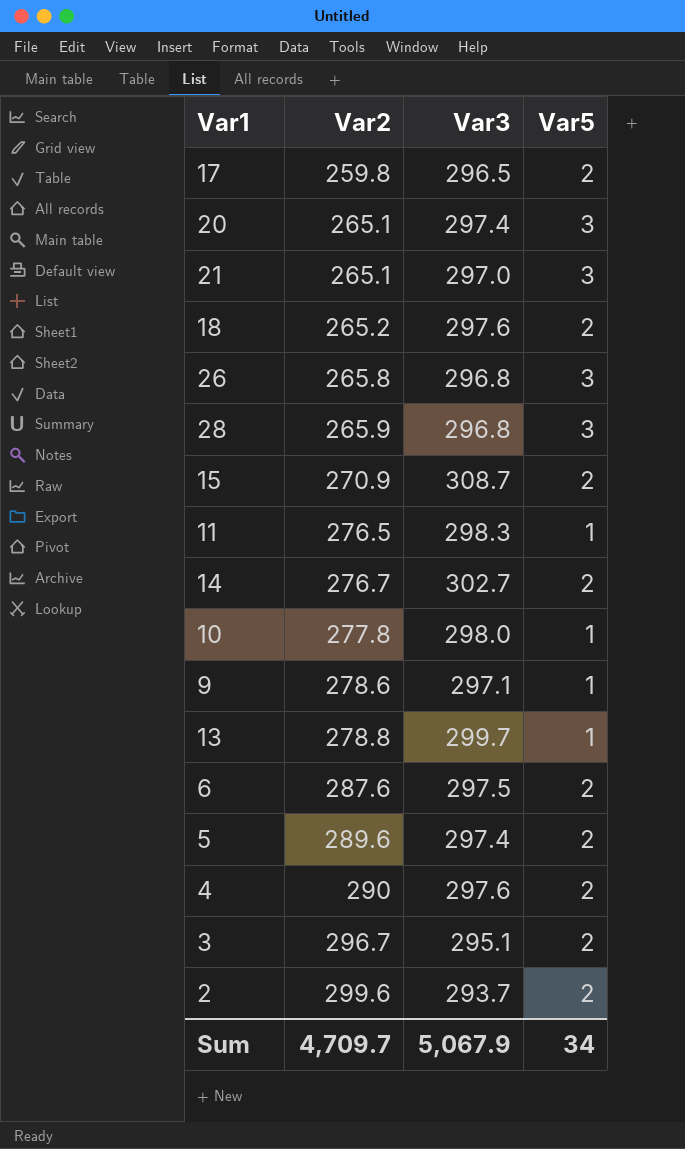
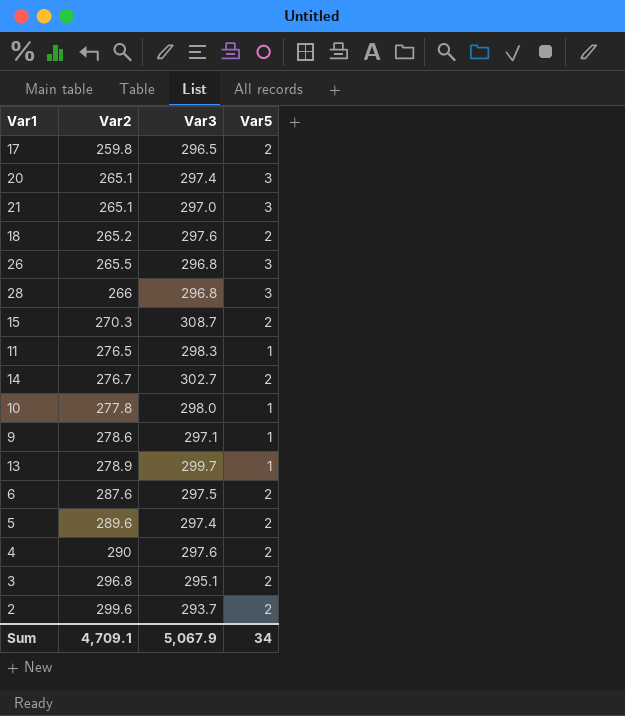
26 | Var2: 265.8 -> 265.5
28 | Var2: 265.9 -> 266
15 | Var2: 270.9 -> 270.3
13 | Var2: 278.8 -> 278.9
3 | Var2: 296.7 -> 296.8
Sum | Var2: 4,709.7 -> 4,709.1

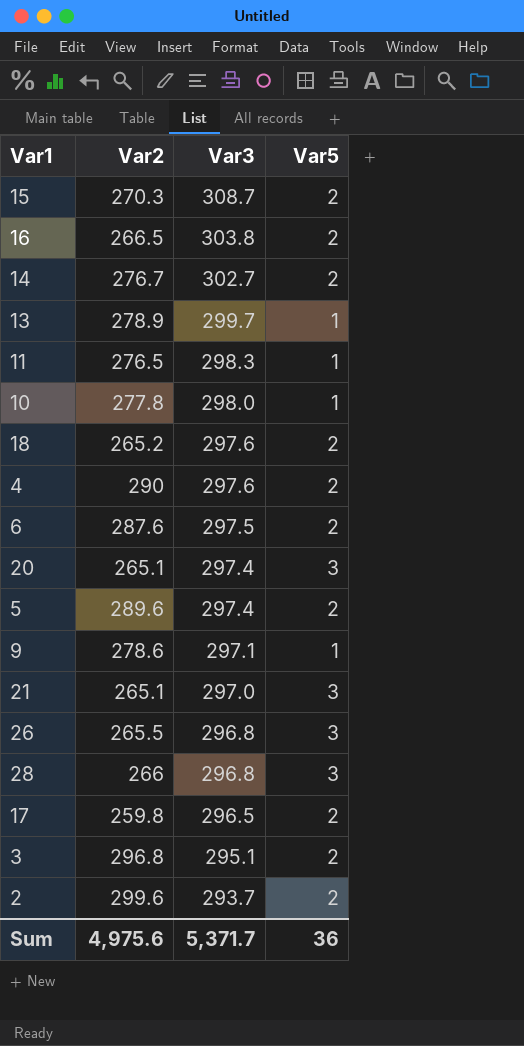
row order: Var2 ascending -> Var3 descending
row 16: none -> 266.5 | 303.8 | 2
Sum | Var2: 4,709.1 -> 4,975.6
Sum | Var3: 5,067.9 -> 5,371.7
Sum | Var5: 34 -> 36

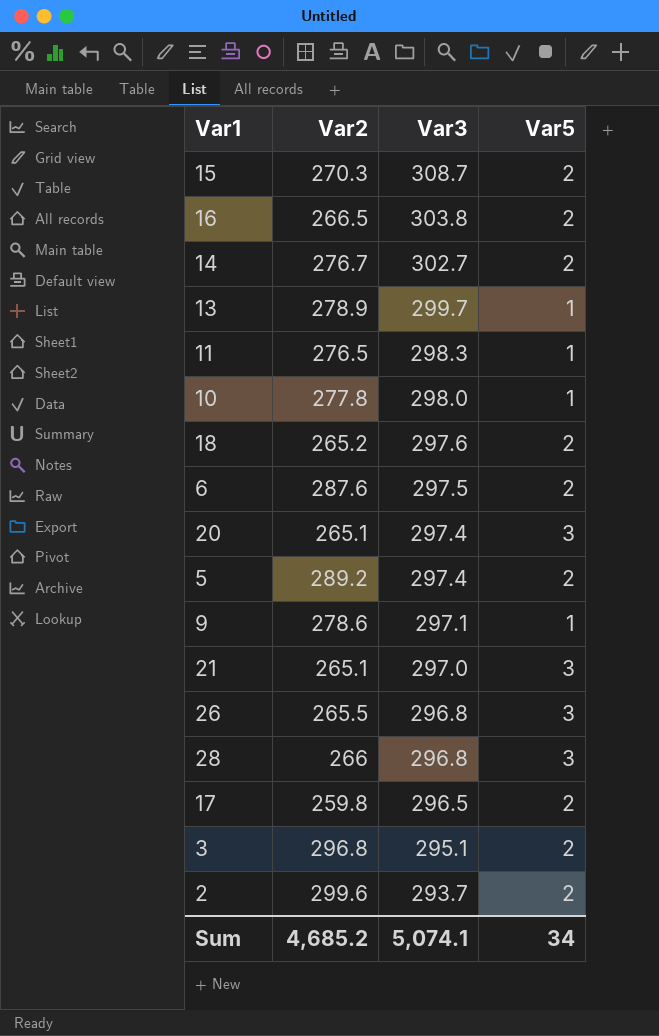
row 4: 290 | 297.6 | 2 -> none
5 | Var2: 289.6 -> 289.2
Sum | Var2: 4,975.6 -> 4,685.2
Sum | Var3: 5,371.7 -> 5,074.1
Sum | Var5: 36 -> 34

